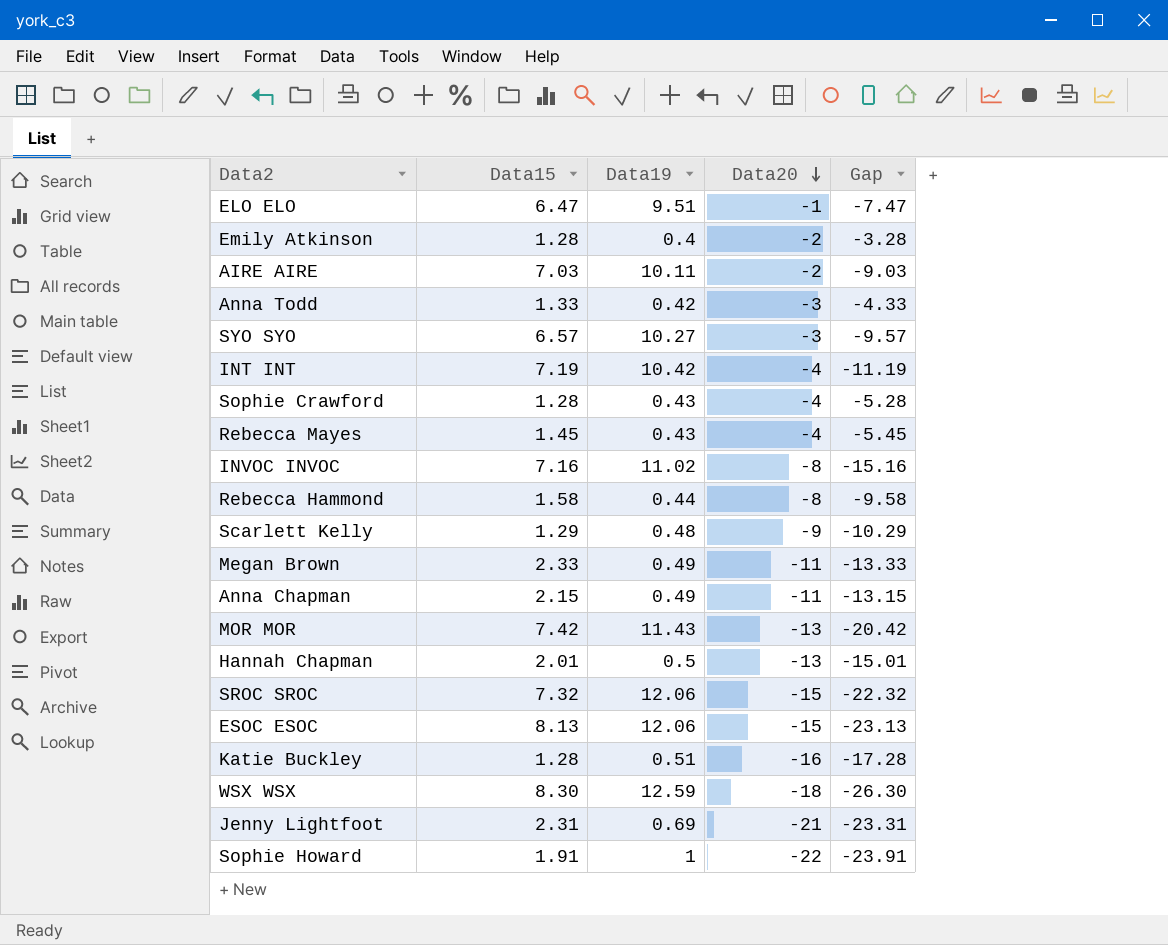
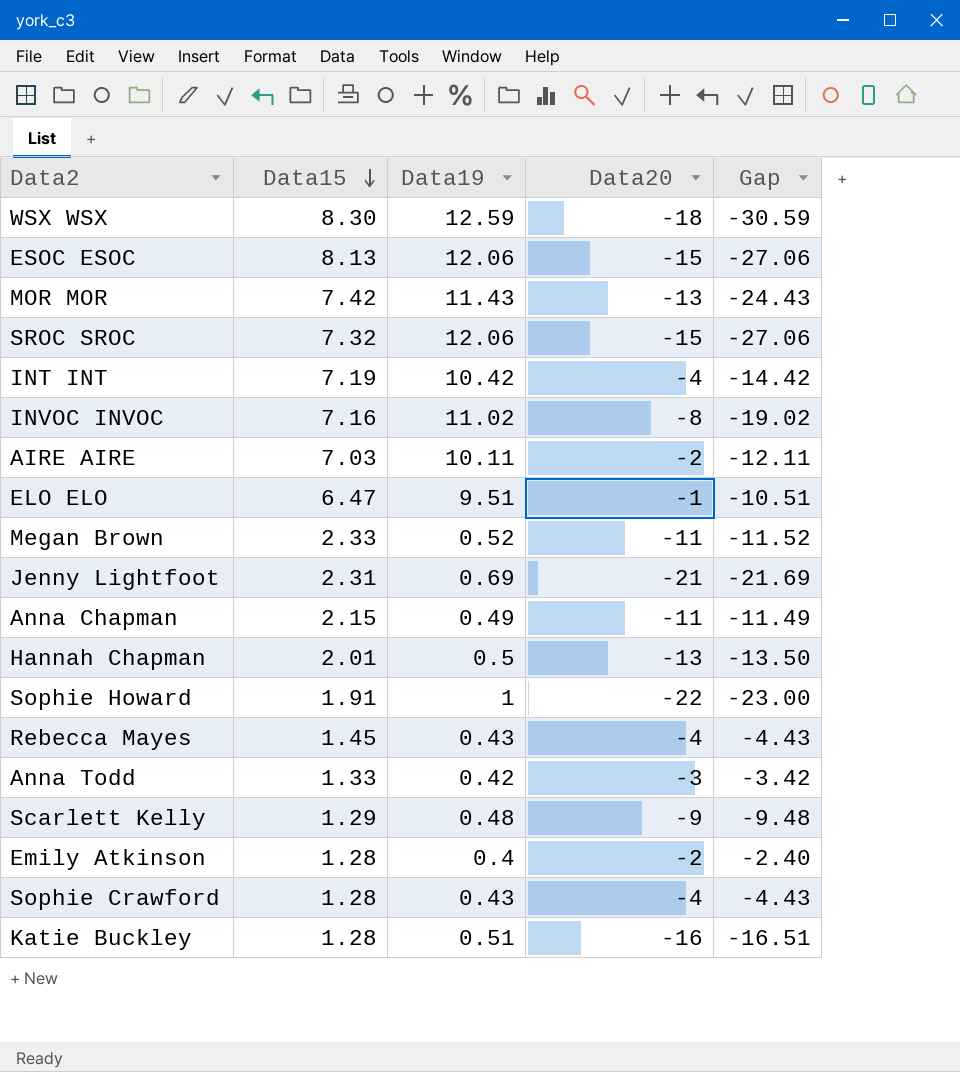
row order: Data20 descending -> Data15 descending
column Gap | formula: [Data20] - [Data15] -> [Data20] - [Data19]
row SYO SYO: 6.57 | 10.27 | -3 | -9.57 -> none
row Rebecca Hammond: 1.58 | 0.44 | -8 | -9.58 -> none
Megan Brown | Data19: 0.49 -> 0.52

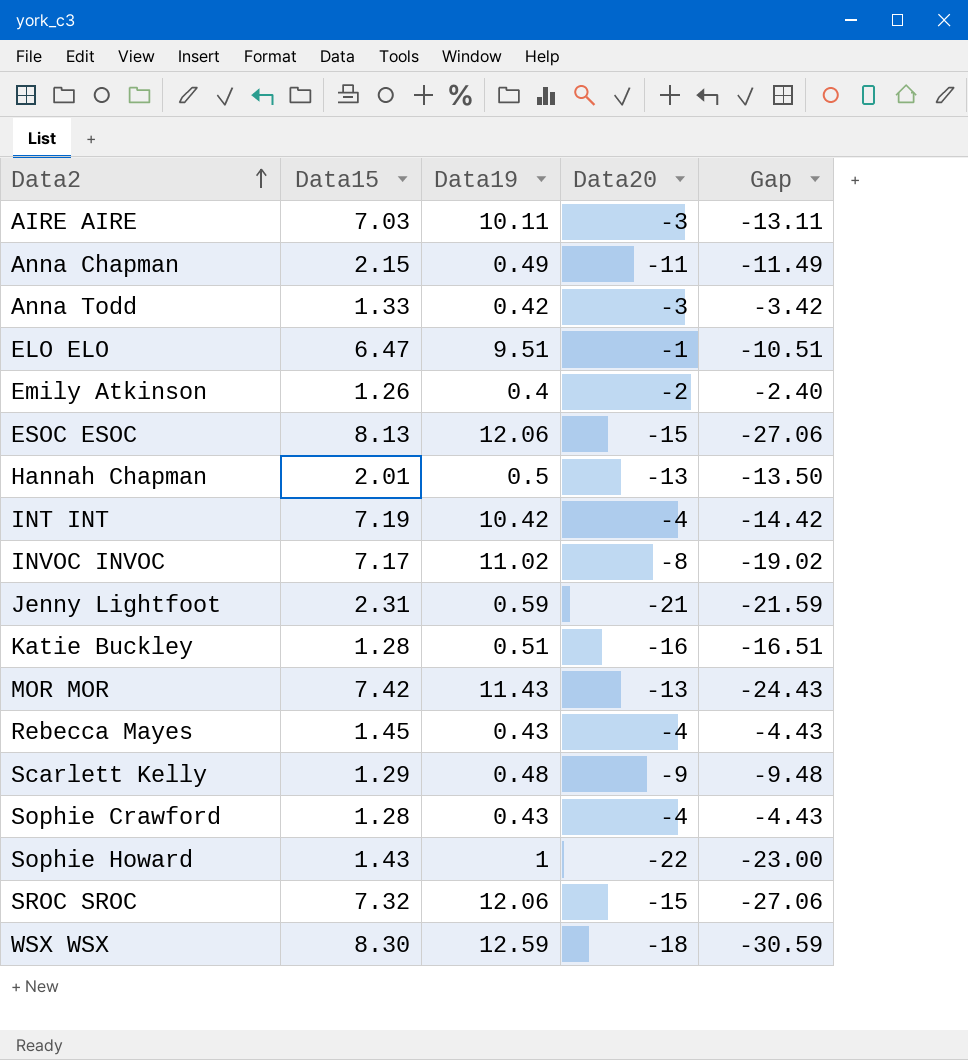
row order: Data15 descending -> Data2 ascending
row Megan Brown: 2.33 | 0.52 | -11 | -11.52 -> none
AIRE AIRE | Data20: -2 -> -3
AIRE AIRE | Gap: -12.11 -> -13.11
Emily Atkinson | Data15: 1.28 -> 1.26
INVOC INVOC | Data15: 7.16 -> 7.17
Jenny Lightfoot | Data19: 0.69 -> 0.59
Jenny Lightfoot | Gap: -21.69 -> -21.59
Sophie Howard | Data15: 1.91 -> 1.43

